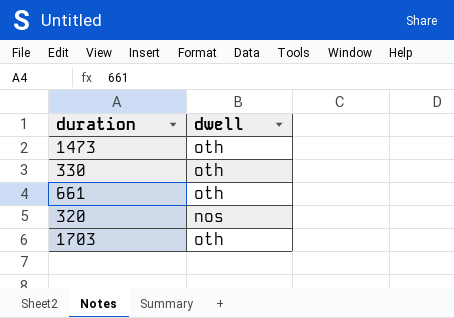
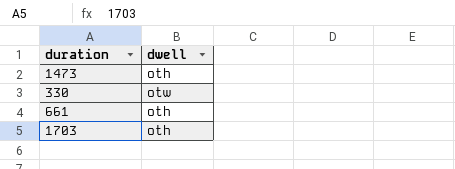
row 320: nos -> none
330 | dwell: oth -> otw

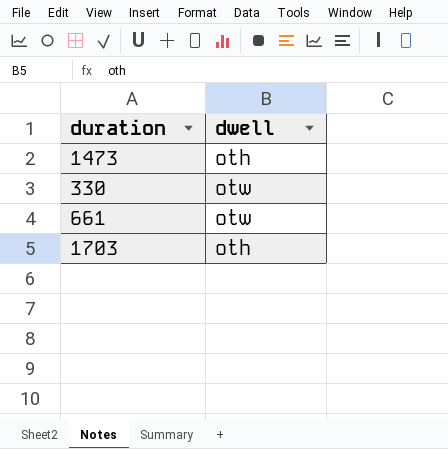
661 | dwell: oth -> otw

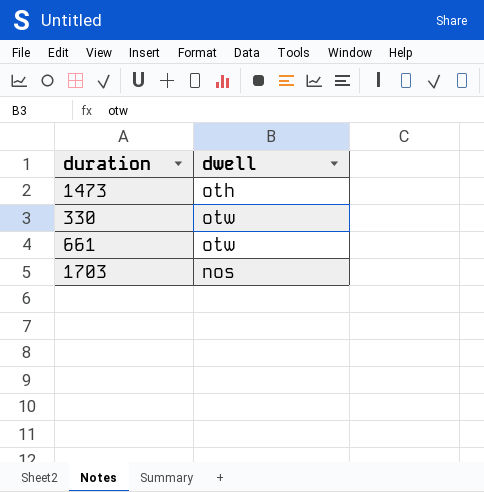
1703 | dwell: oth -> nos

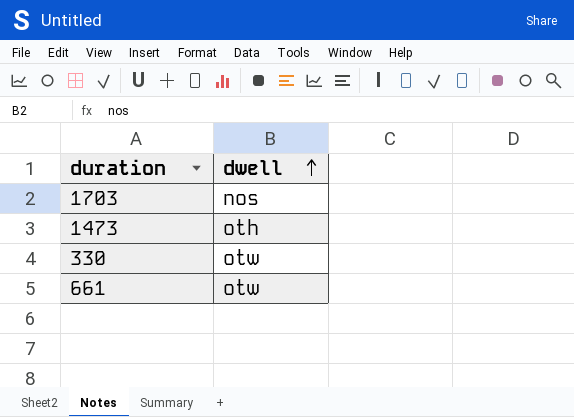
row order: none -> dwell ascending

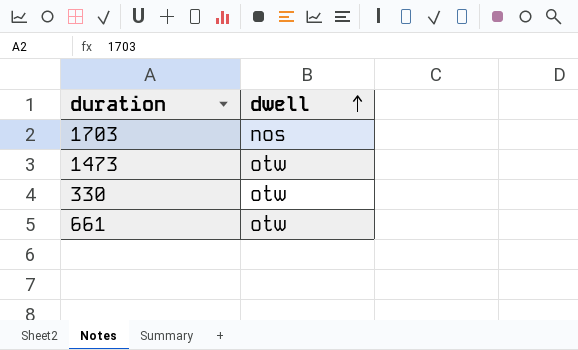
1473 | dwell: oth -> otw

